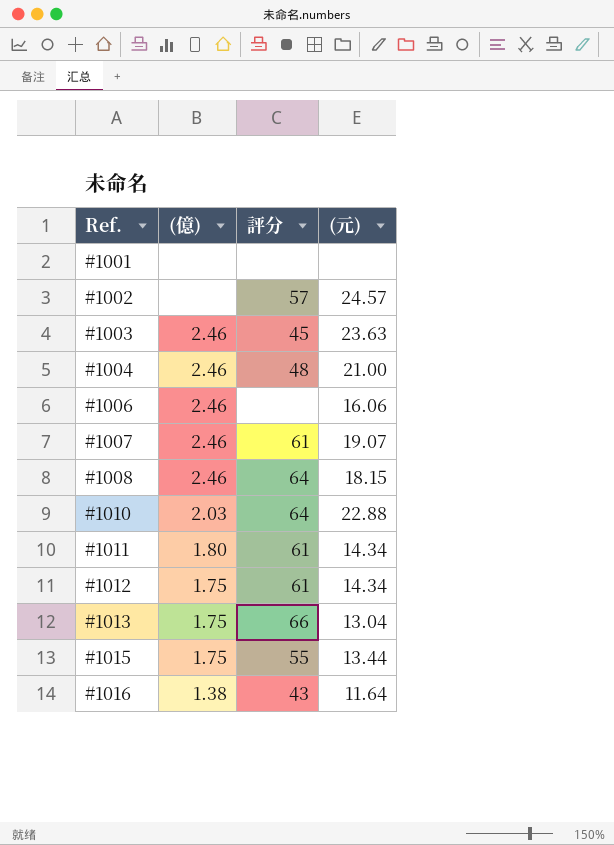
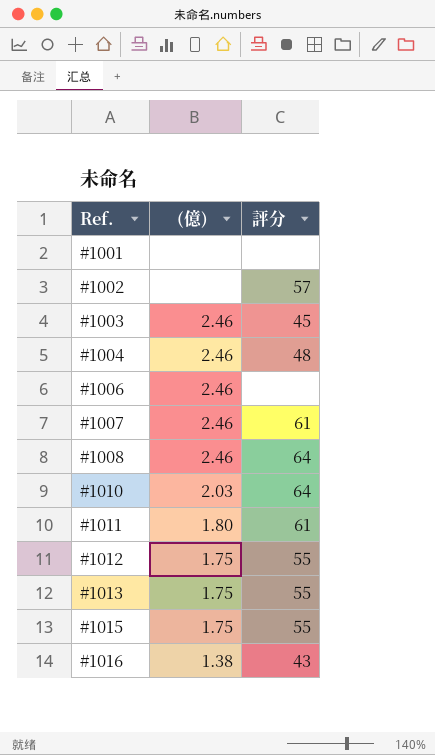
column (元) | position: 4 -> none
#1012 | 評分: 61 -> 55
#1013 | 評分: 66 -> 55

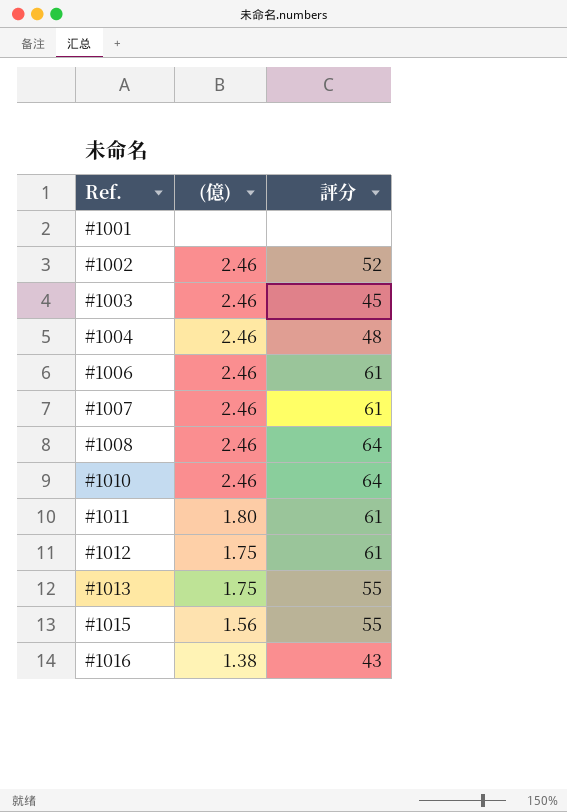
#1002 | (億): none -> 2.46
#1002 | 評分: 57 -> 52
#1006 | 評分: none -> 61
#1010 | (億): 2.03 -> 2.46
#1012 | 評分: 55 -> 61
#1015 | (億): 1.75 -> 1.56

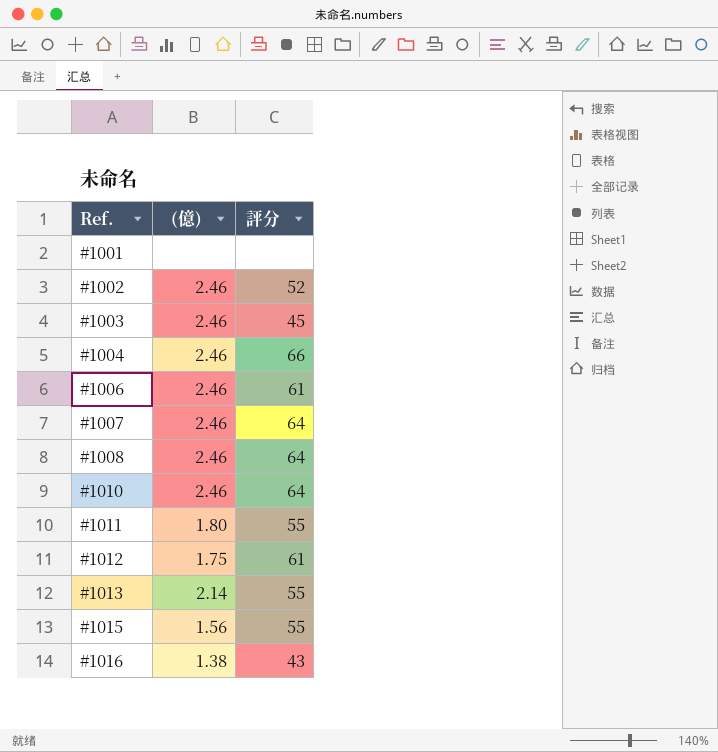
#1004 | 評分: 48 -> 66
#1007 | 評分: 61 -> 64
#1011 | 評分: 61 -> 55
#1013 | (億): 1.75 -> 2.14

